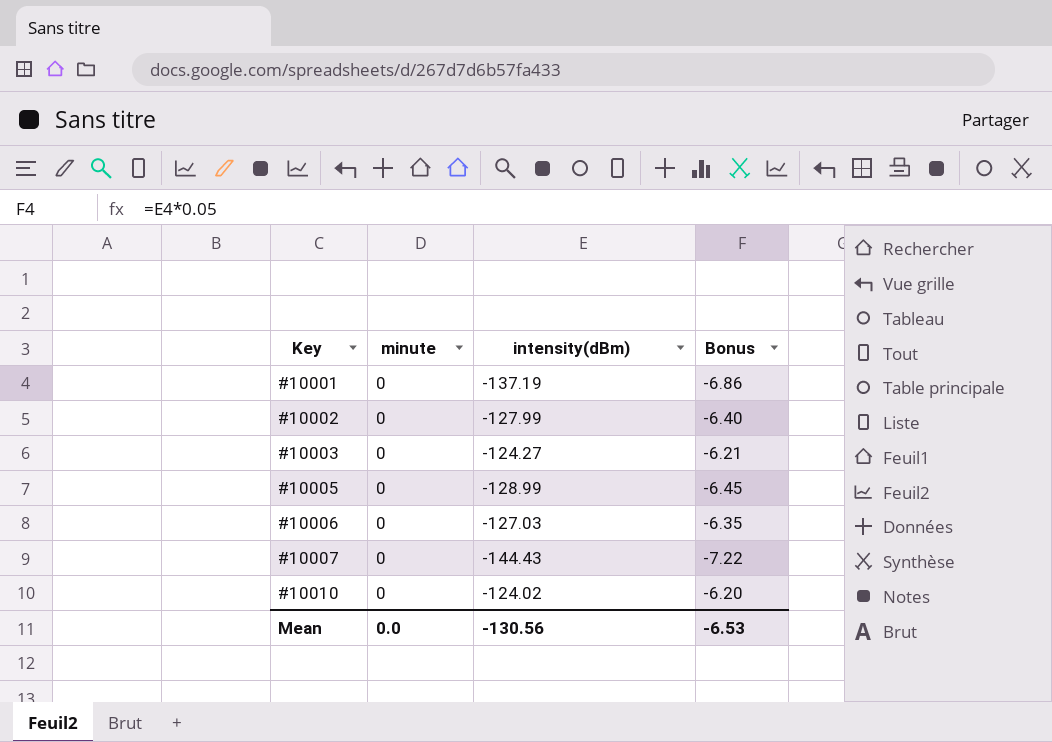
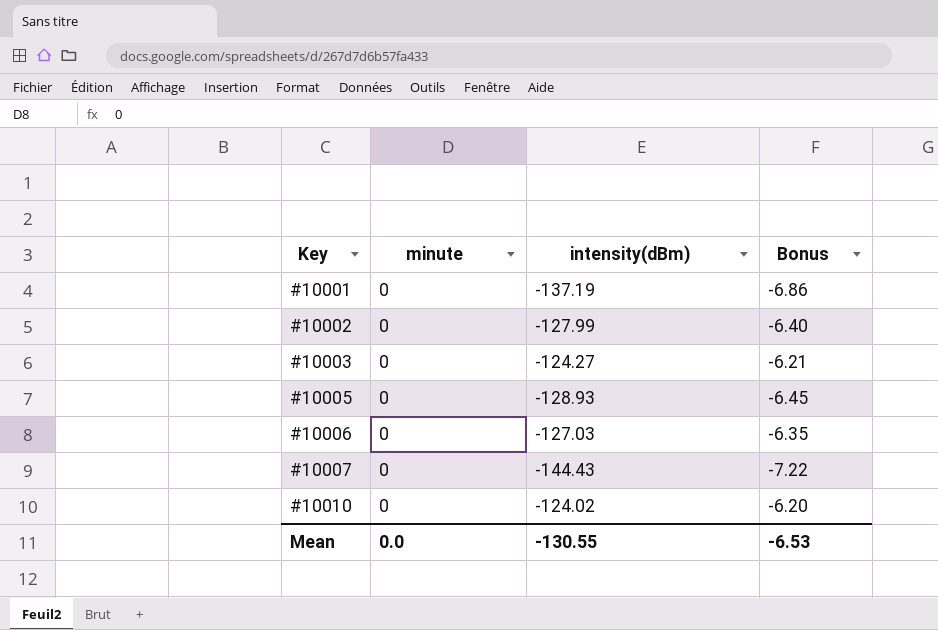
#10005 | intensity(dBm): -128.99 -> -128.93
Mean | intensity(dBm): -130.56 -> -130.55

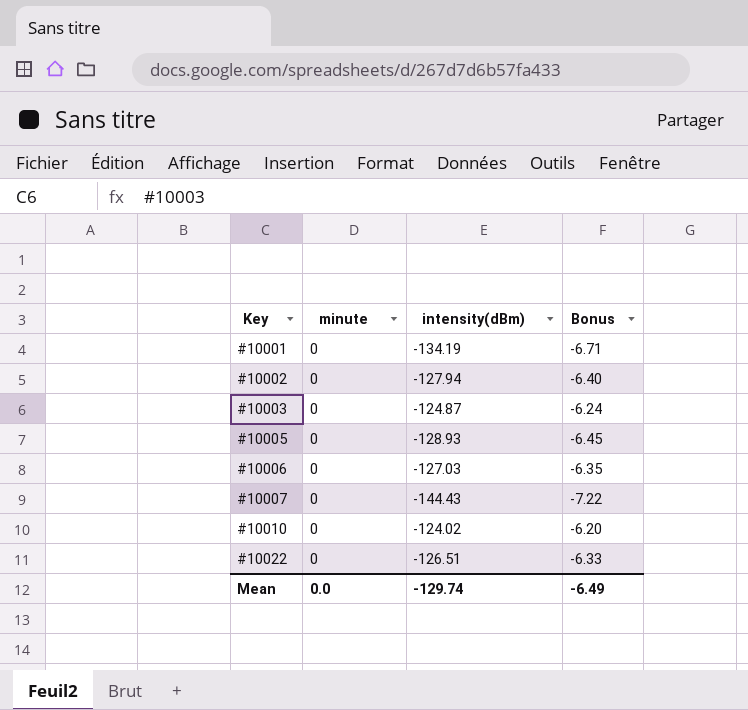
#10001 | intensity(dBm): -137.19 -> -134.19
#10001 | Bonus: -6.86 -> -6.71
#10002 | intensity(dBm): -127.99 -> -127.94
#10003 | intensity(dBm): -124.27 -> -124.87
#10003 | Bonus: -6.21 -> -6.24
row #10022: none -> 0 | -126.51 | -6.33
Mean | intensity(dBm): -130.55 -> -129.74
Mean | Bonus: -6.53 -> -6.49

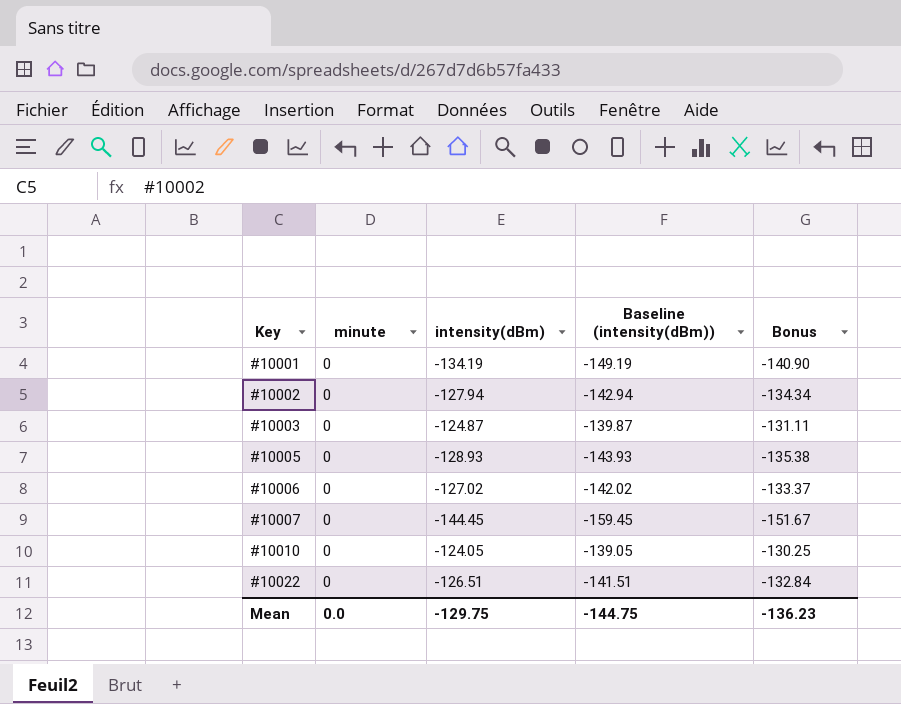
column Baseline (intensity(dBm)) | formula: none -> [intensity(dBm)] - 15
column Bonus | formula: [intensity(dBm)] * 0.05 -> [intensity(dBm)] * 1.05
#10006 | intensity(dBm): -127.03 -> -127.02
#10007 | intensity(dBm): -144.43 -> -144.45
#10010 | intensity(dBm): -124.02 -> -124.05
Mean | intensity(dBm): -129.74 -> -129.75
Mean | Bonus: -6.49 -> -136.23

